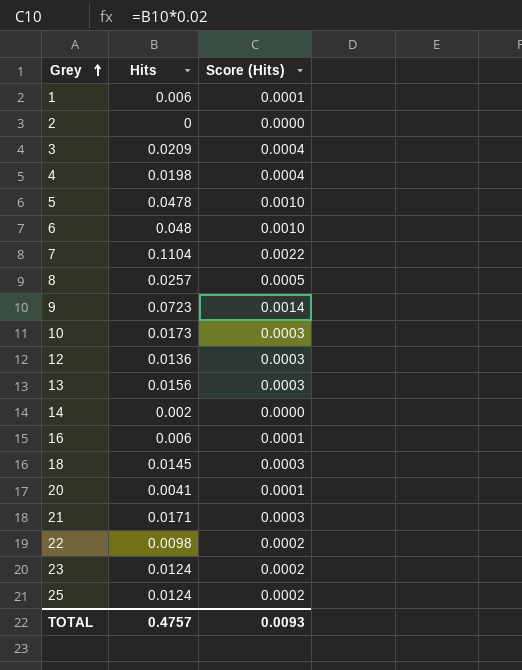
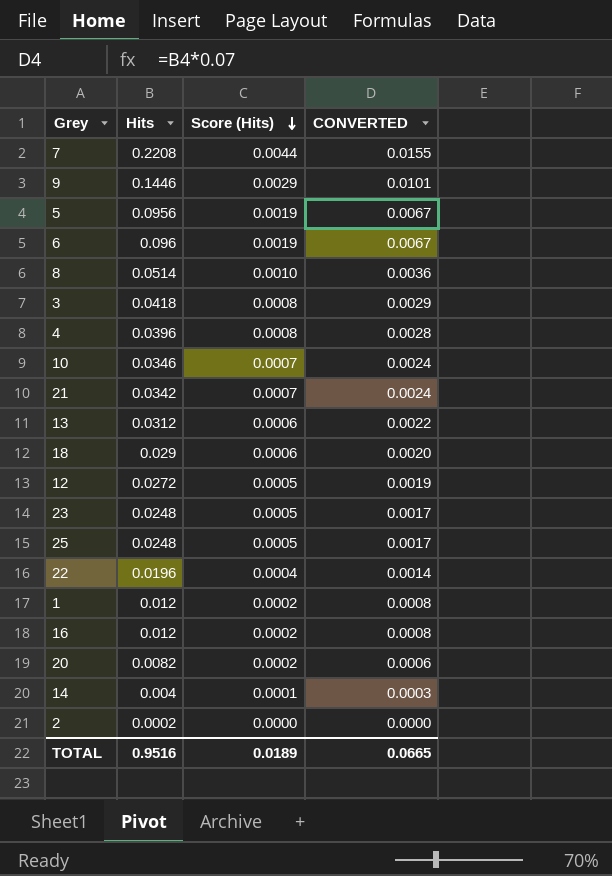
row order: Grey ascending -> Score (Hits) descending
column CONVERTED | formula: none -> [Hits] * 0.07
7 | Hits: 0.1104 -> 0.2208
7 | Score (Hits): 0.0022 -> 0.0044
9 | Hits: 0.0723 -> 0.1446
9 | Score (Hits): 0.0014 -> 0.0029
5 | Hits: 0.0478 -> 0.0956
5 | Score (Hits): 0.0010 -> 0.0019
6 | Hits: 0.048 -> 0.096
6 | Score (Hits): 0.0010 -> 0.0019
8 | Hits: 0.0257 -> 0.0514
8 | Score (Hits): 0.0005 -> 0.0010
3 | Hits: 0.0209 -> 0.0418
3 | Score (Hits): 0.0004 -> 0.0008
4 | Hits: 0.0198 -> 0.0396
4 | Score (Hits): 0.0004 -> 0.0008
10 | Hits: 0.0173 -> 0.0346
10 | Score (Hits): 0.0003 -> 0.0007
21 | Hits: 0.0171 -> 0.0342
21 | Score (Hits): 0.0003 -> 0.0007
13 | Hits: 0.0156 -> 0.0312
13 | Score (Hits): 0.0003 -> 0.0006
18 | Hits: 0.0145 -> 0.029
18 | Score (Hits): 0.0003 -> 0.0006
12 | Hits: 0.0136 -> 0.0272
12 | Score (Hits): 0.0003 -> 0.0005
23 | Hits: 0.0124 -> 0.0248
23 | Score (Hits): 0.0002 -> 0.0005
25 | Hits: 0.0124 -> 0.0248
25 | Score (Hits): 0.0002 -> 0.0005
22 | Hits: 0.0098 -> 0.0196
22 | Score (Hits): 0.0002 -> 0.0004
1 | Hits: 0.006 -> 0.012
1 | Score (Hits): 0.0001 -> 0.0002
16 | Hits: 0.006 -> 0.012
16 | Score (Hits): 0.0001 -> 0.0002
20 | Hits: 0.0041 -> 0.0082
20 | Score (Hits): 0.0001 -> 0.0002
14 | Hits: 0.002 -> 0.004
14 | Score (Hits): 0.0000 -> 0.0001
2 | Hits: 0 -> 0.0002
TOTAL | Hits: 0.4757 -> 0.9516
TOTAL | Score (Hits): 0.0093 -> 0.0189

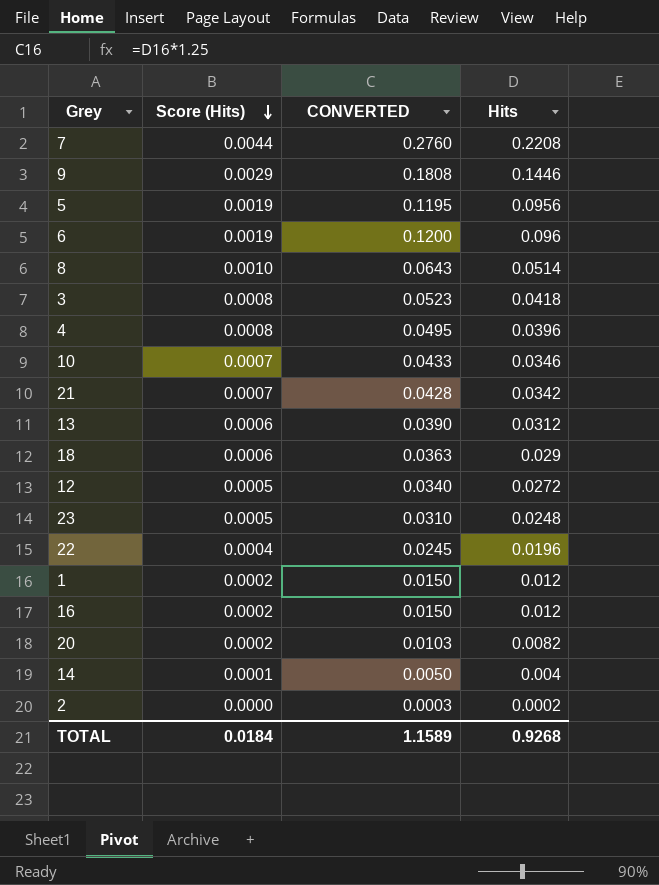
column CONVERTED | formula: [Hits] * 0.07 -> [Hits] * 1.25
column Hits | position: 2 -> 4
row 25: 0.0248 | 0.0005 | 0.0017 -> none
TOTAL | Score (Hits): 0.0189 -> 0.0184
TOTAL | CONVERTED: 0.0665 -> 1.1589
TOTAL | Hits: 0.9516 -> 0.9268

